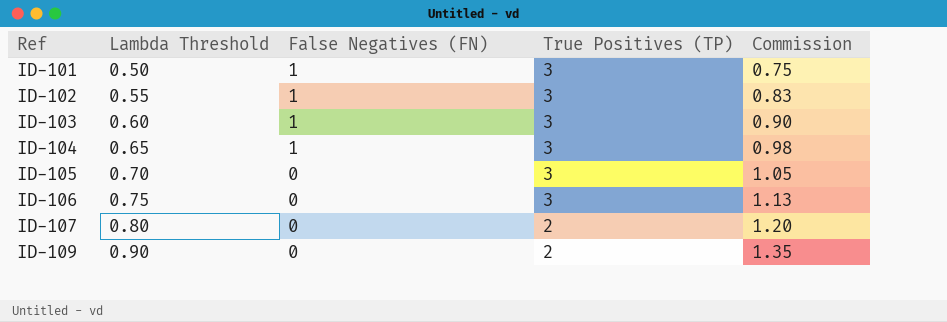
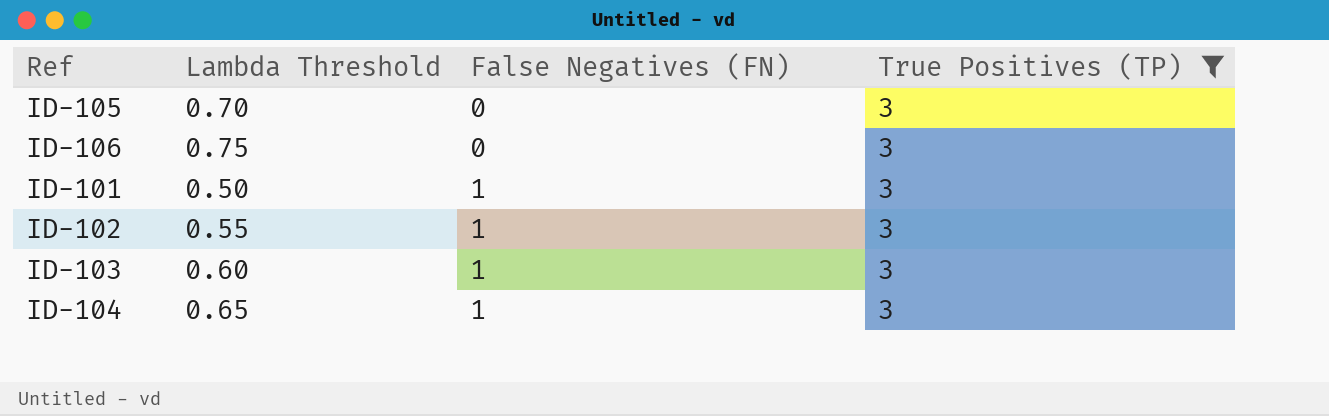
filter: none -> True Positives (TP) = 3
row order: Ref ascending -> False Negatives (FN) ascending
column Commission | formula: [Lambda Threshold] * 1.5 -> none

